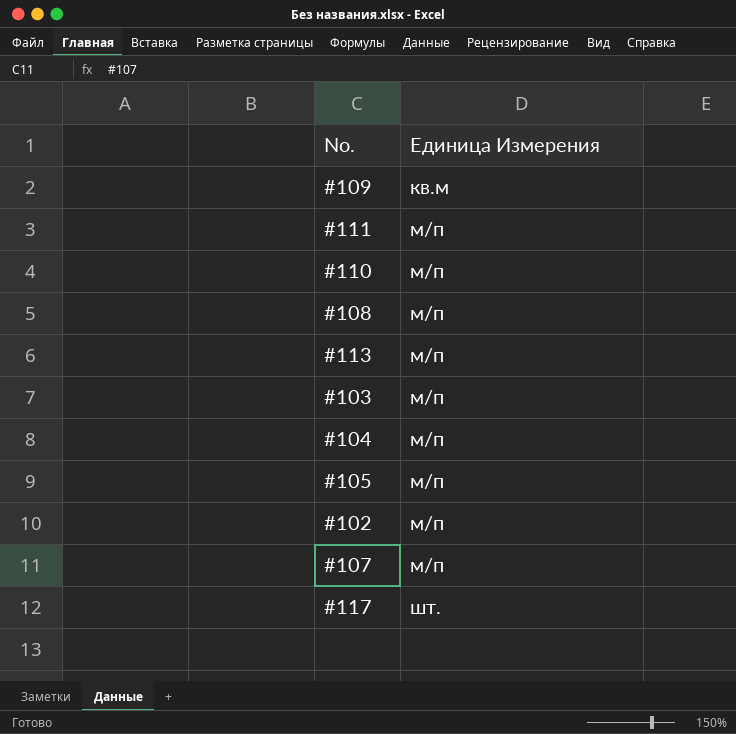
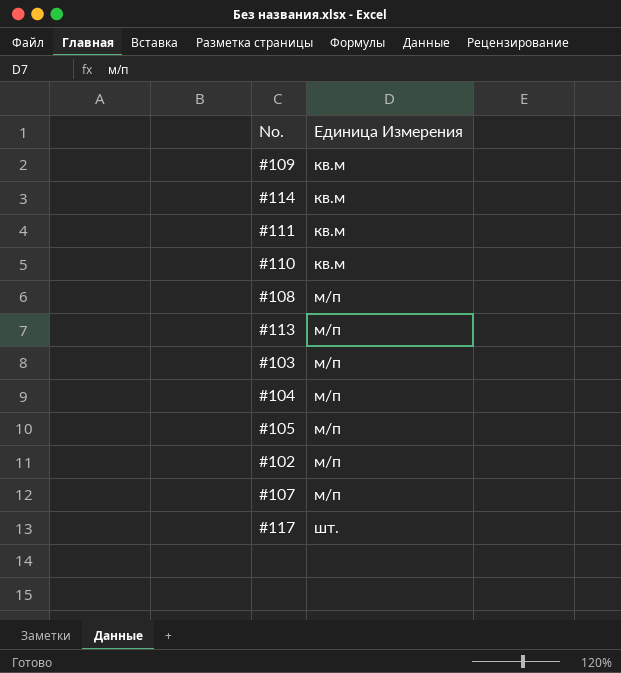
row #114: none -> кв.м
#111 | Единица Измерения: м/п -> кв.м
#110 | Единица Измерения: м/п -> кв.м

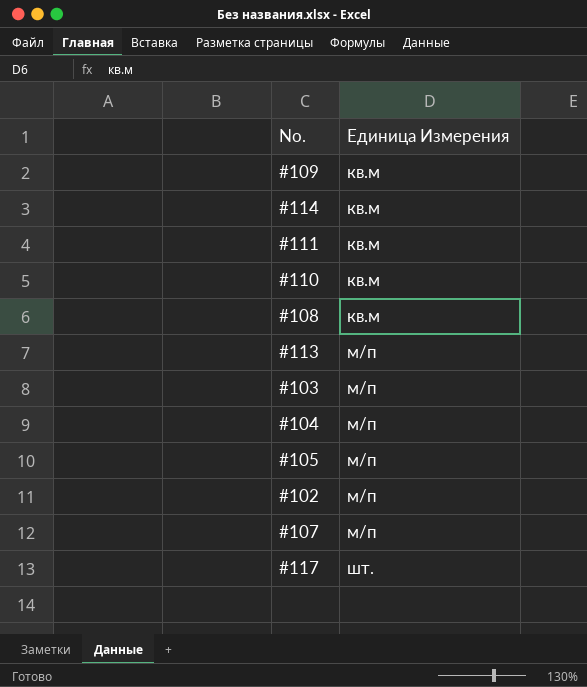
#108 | Единица Измерения: м/п -> кв.м

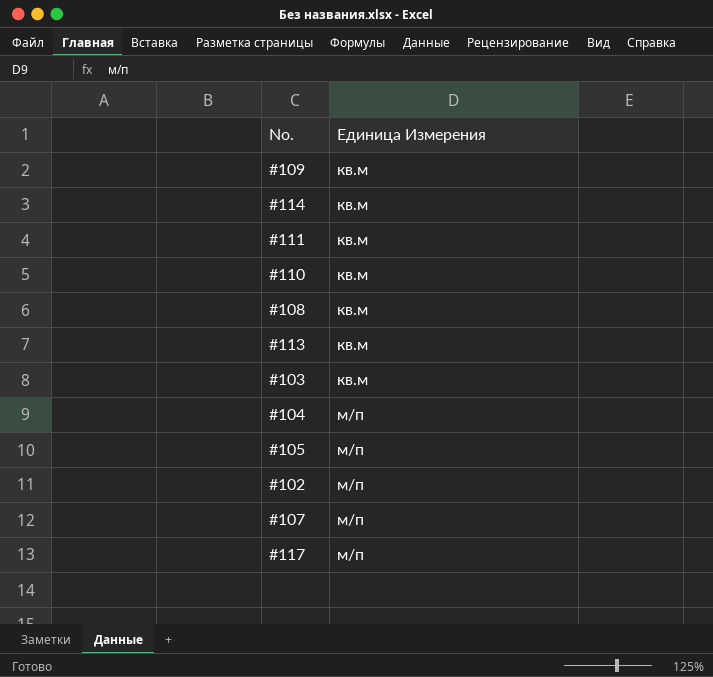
#113 | Единица Измерения: м/п -> кв.м
#103 | Единица Измерения: м/п -> кв.м
#117 | Единица Измерения: шт. -> м/п

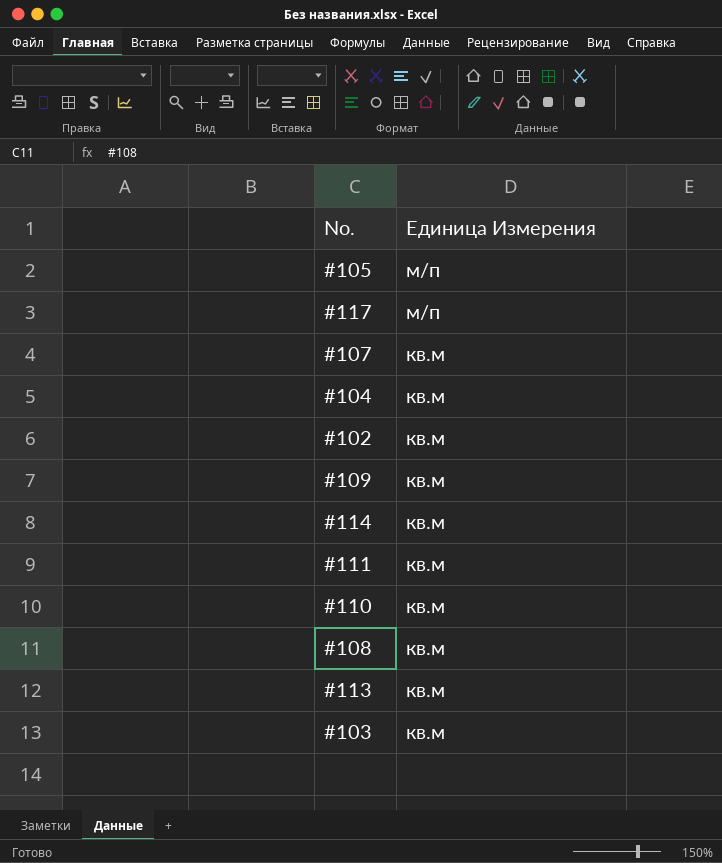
row order: Единица Измерения ascending -> Единица Измерения descending
#107 | Единица Измерения: м/п -> кв.м
#104 | Единица Измерения: м/п -> кв.м
#102 | Единица Измерения: м/п -> кв.м

